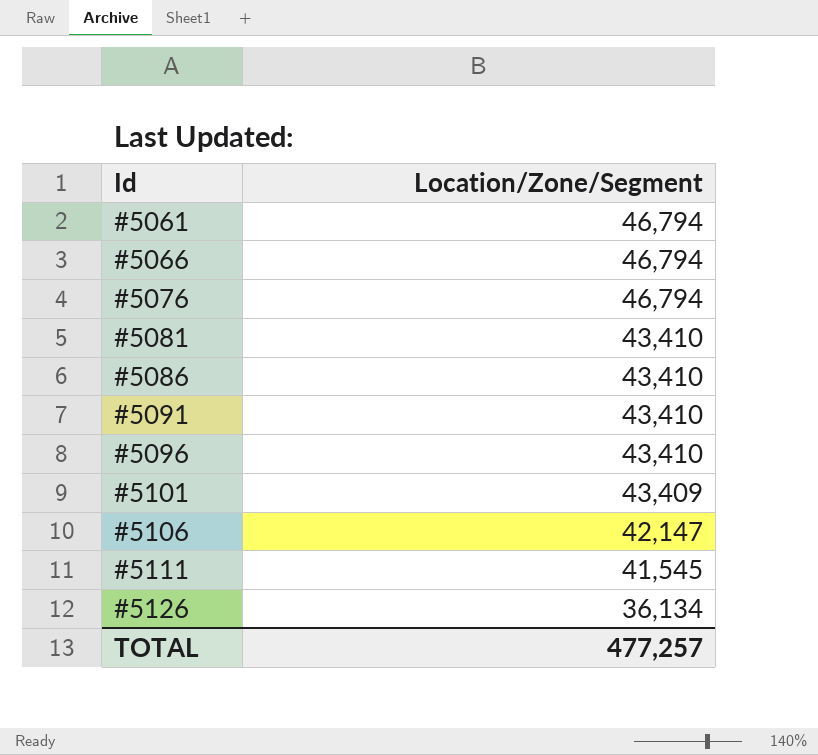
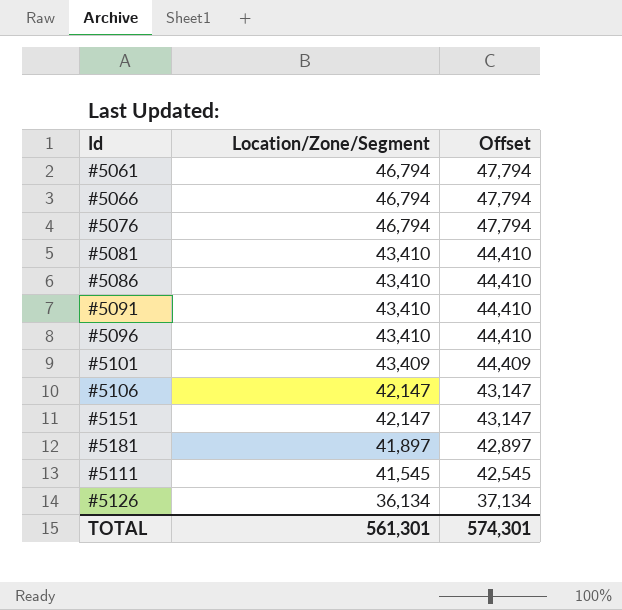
column Offset | formula: none -> [Location/Zone/Segment] + 1000
row #5151: none -> 42,147 | 43,147
row #5181: none -> 41,897 | 42,897
TOTAL | Location/Zone/Segment: 477,257 -> 561,301

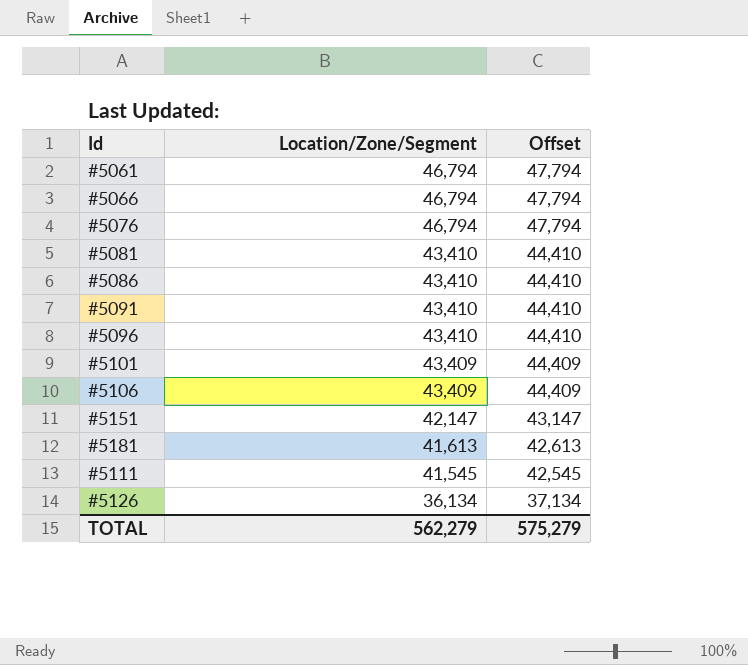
#5106 | Location/Zone/Segment: 42,147 -> 43,409
#5106 | Offset: 43,147 -> 44,409
#5181 | Location/Zone/Segment: 41,897 -> 41,613
#5181 | Offset: 42,897 -> 42,613
TOTAL | Location/Zone/Segment: 561,301 -> 562,279
TOTAL | Offset: 574,301 -> 575,279

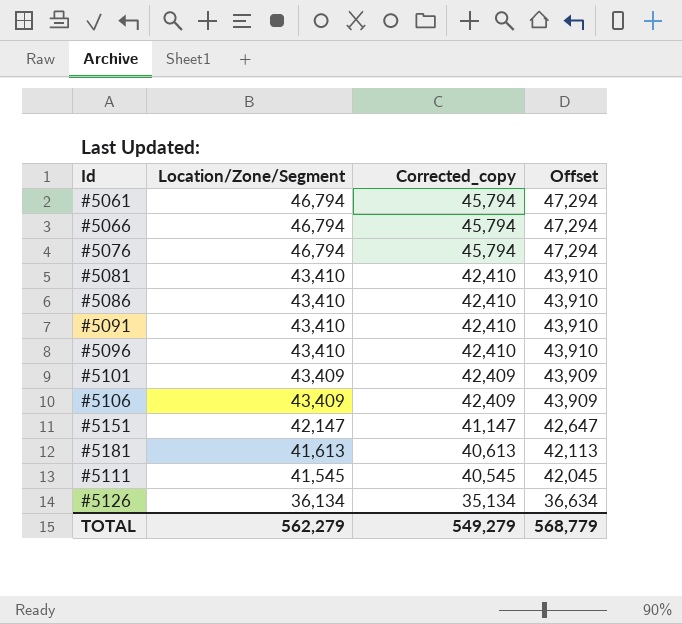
column Corrected_copy | formula: none -> [Location/Zone/Segment] - 1000
column Offset | formula: [Location/Zone/Segment] + 1000 -> [Location/Zone/Segment] + 500
TOTAL | Offset: 575,279 -> 568,779

